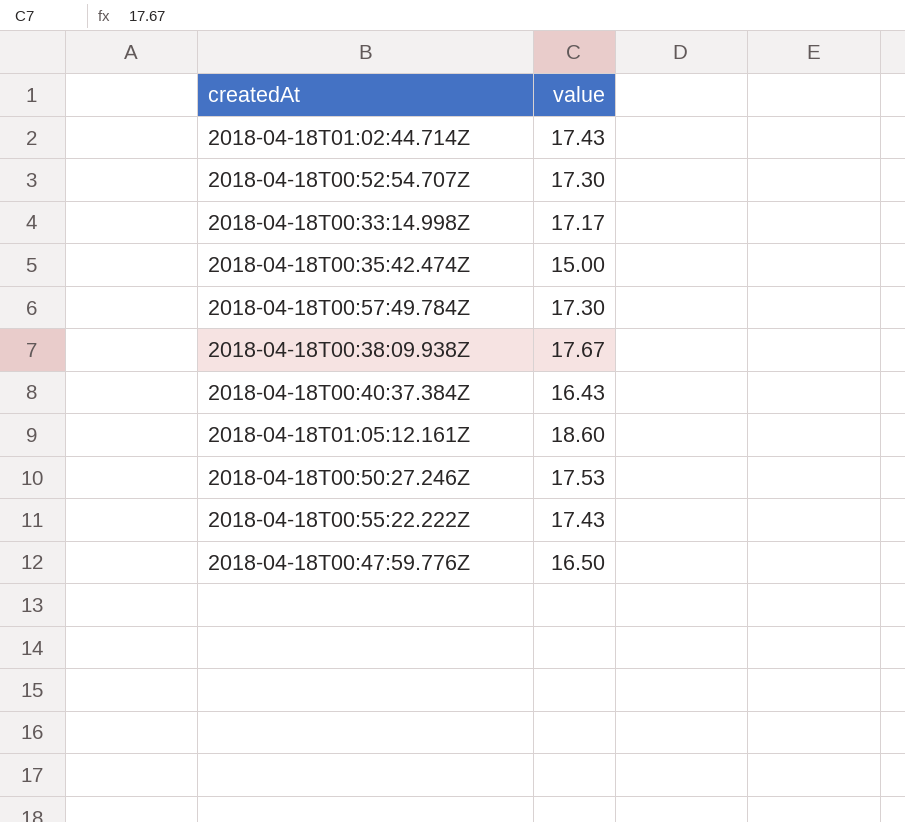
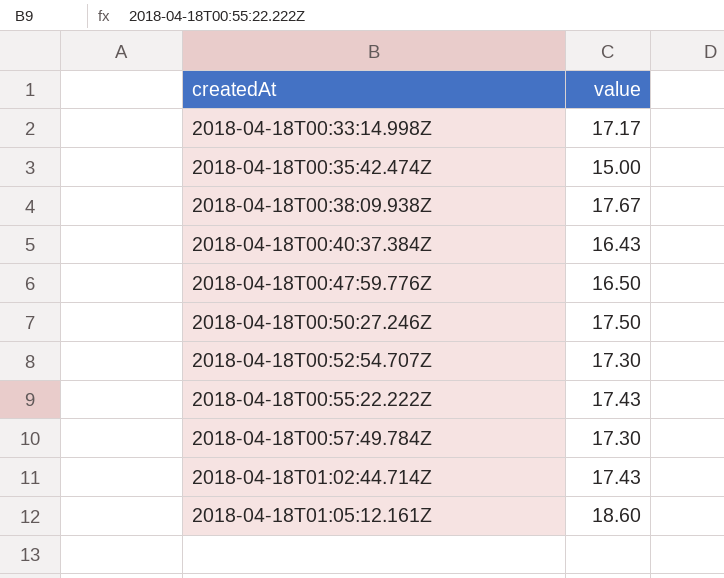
row order: none -> createdAt ascending
2018-04-18T00:50:27.246Z | value: 17.53 -> 17.50

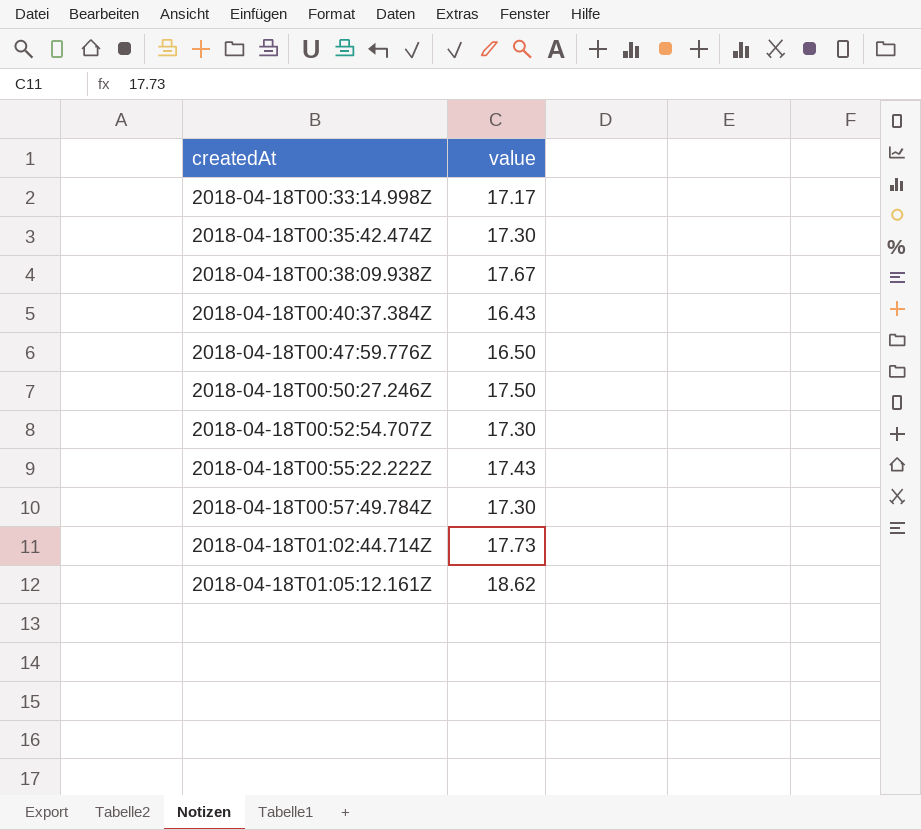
2018-04-18T00:35:42.474Z | value: 15.00 -> 17.30
2018-04-18T01:02:44.714Z | value: 17.43 -> 17.73
2018-04-18T01:05:12.161Z | value: 18.60 -> 18.62

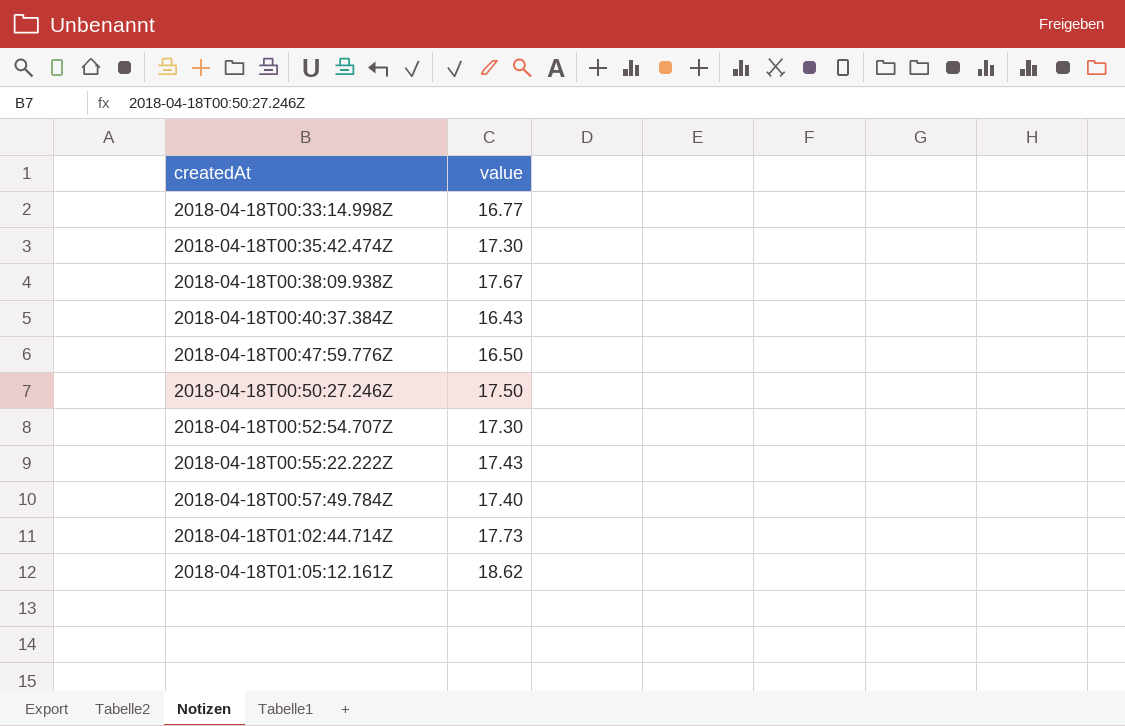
2018-04-18T00:33:14.998Z | value: 17.17 -> 16.77
2018-04-18T00:57:49.784Z | value: 17.30 -> 17.40

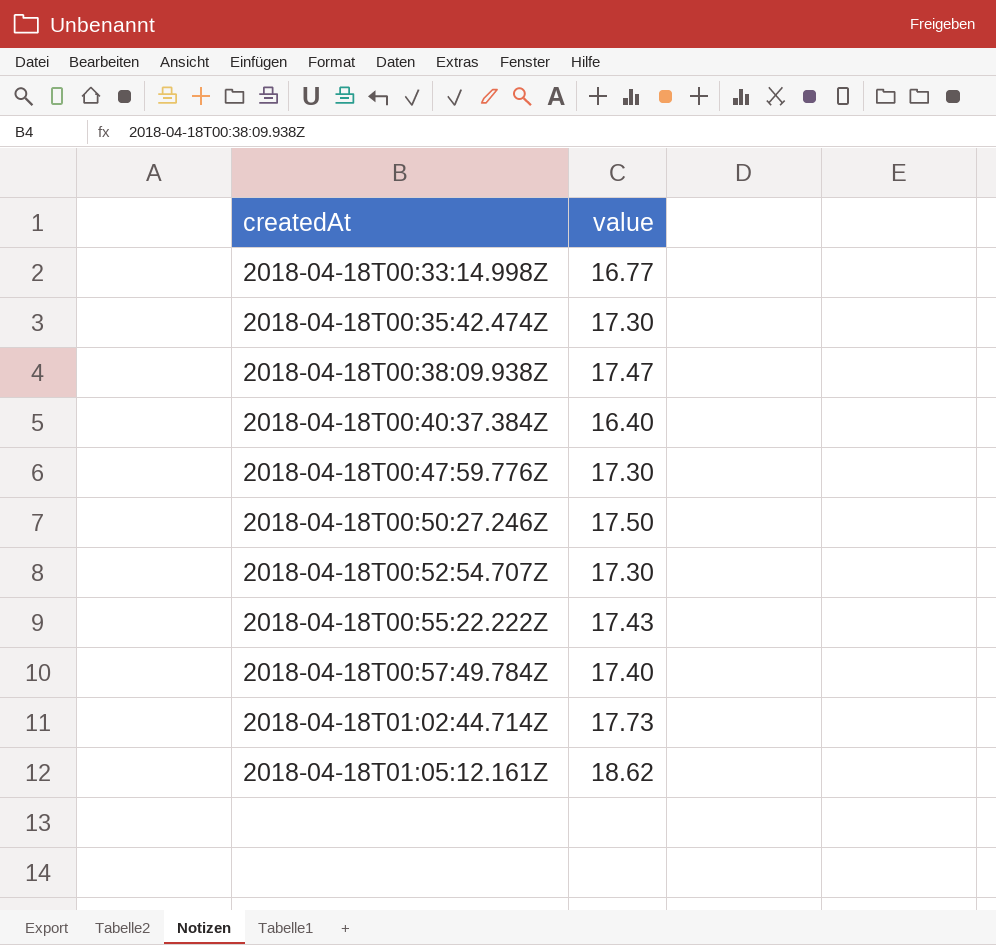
2018-04-18T00:38:09.938Z | value: 17.67 -> 17.47
2018-04-18T00:40:37.384Z | value: 16.43 -> 16.40
2018-04-18T00:47:59.776Z | value: 16.50 -> 17.30

